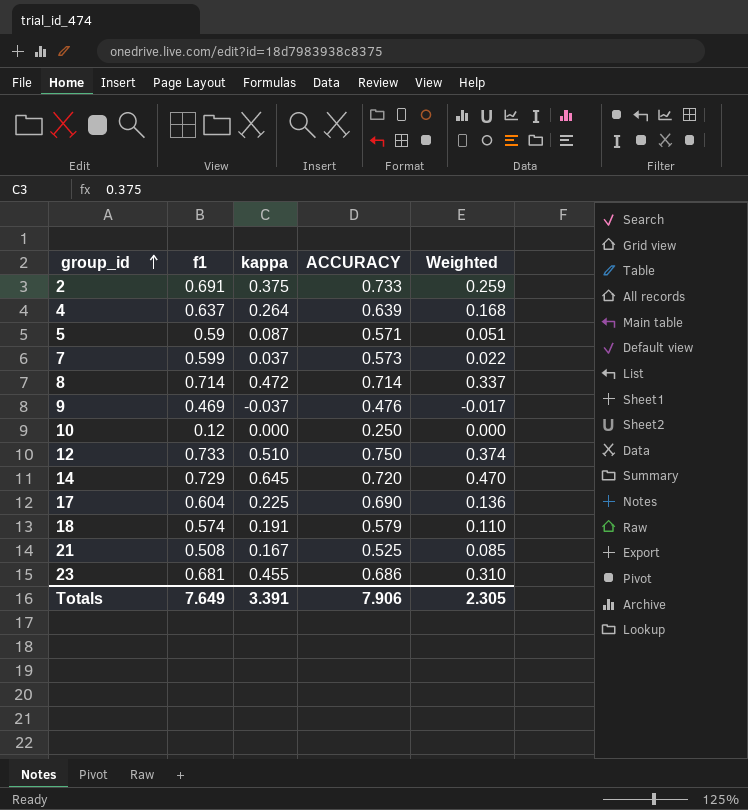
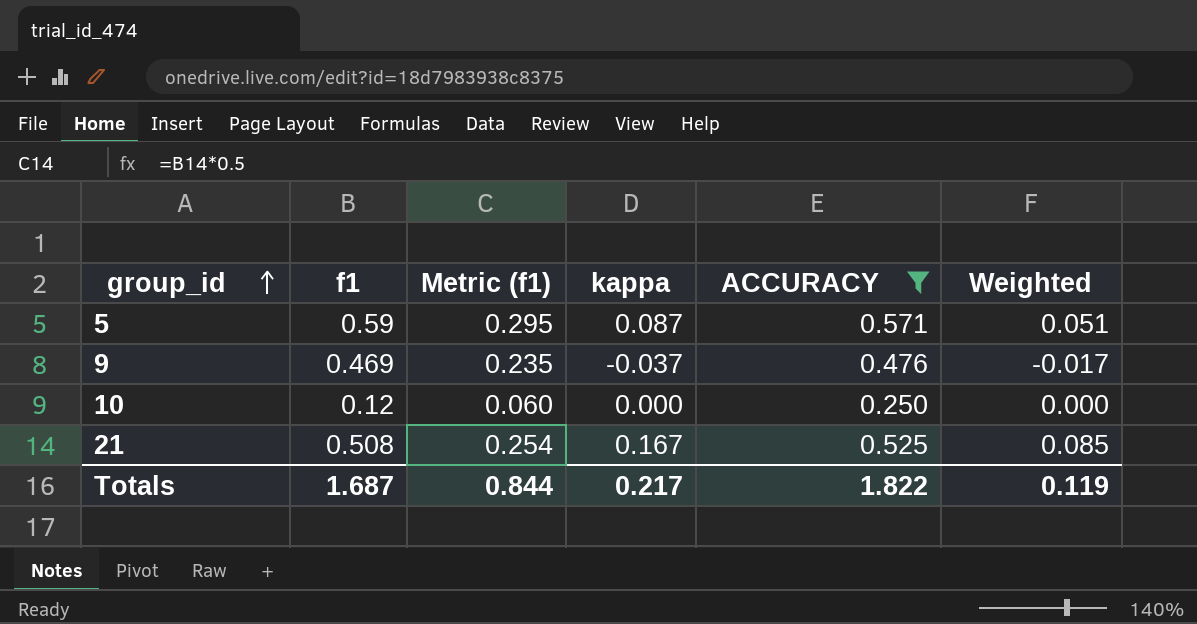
filter: none -> ACCURACY <= 0.571
column Metric (f1) | formula: none -> [f1] * 0.5
Totals | f1: 7.649 -> 1.687
Totals | kappa: 3.391 -> 0.217
Totals | ACCURACY: 7.906 -> 1.822
Totals | Weighted: 2.305 -> 0.119

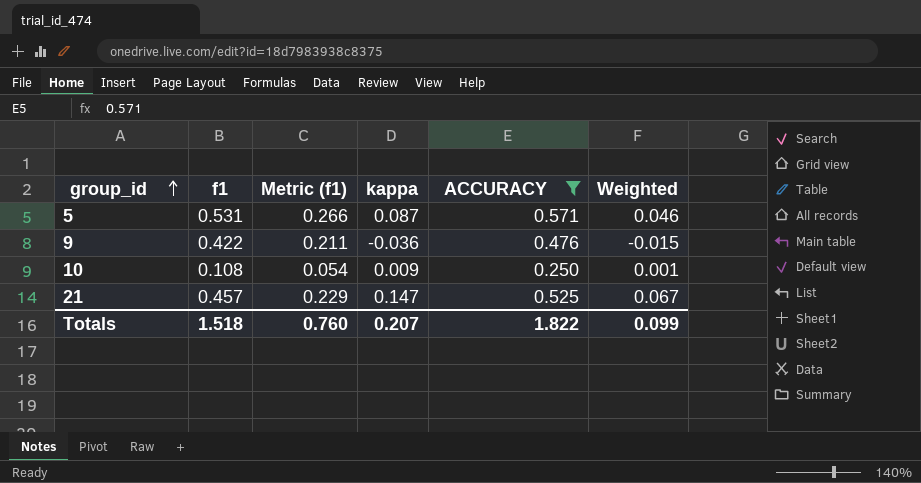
5 | f1: 0.59 -> 0.531
5 | Metric (f1): 0.295 -> 0.266
5 | Weighted: 0.051 -> 0.046
9 | f1: 0.469 -> 0.422
9 | Metric (f1): 0.235 -> 0.211
9 | kappa: -0.037 -> -0.036
9 | Weighted: -0.017 -> -0.015
10 | f1: 0.12 -> 0.108
10 | Metric (f1): 0.060 -> 0.054
10 | kappa: 0.000 -> 0.009
10 | Weighted: 0.000 -> 0.001
21 | f1: 0.508 -> 0.457
21 | Metric (f1): 0.254 -> 0.229
21 | kappa: 0.167 -> 0.147
21 | Weighted: 0.085 -> 0.067
Totals | f1: 1.687 -> 1.518
Totals | Metric (f1): 0.844 -> 0.760
Totals | kappa: 0.217 -> 0.207
Totals | Weighted: 0.119 -> 0.099

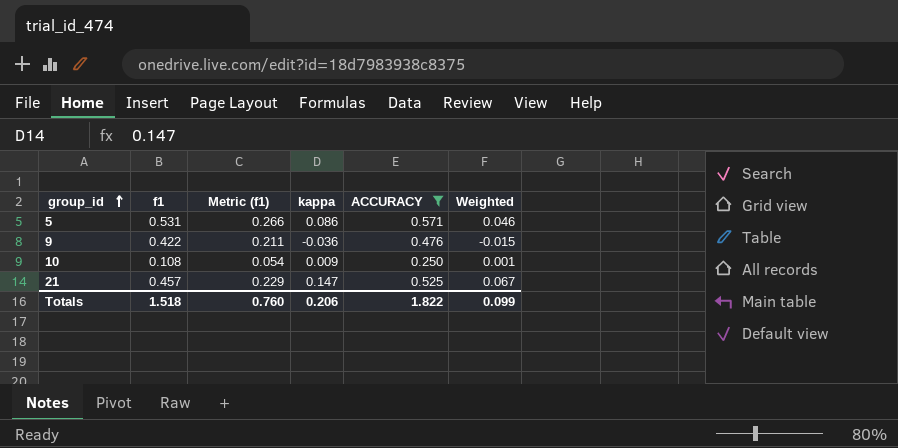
5 | kappa: 0.087 -> 0.086
Totals | kappa: 0.207 -> 0.206

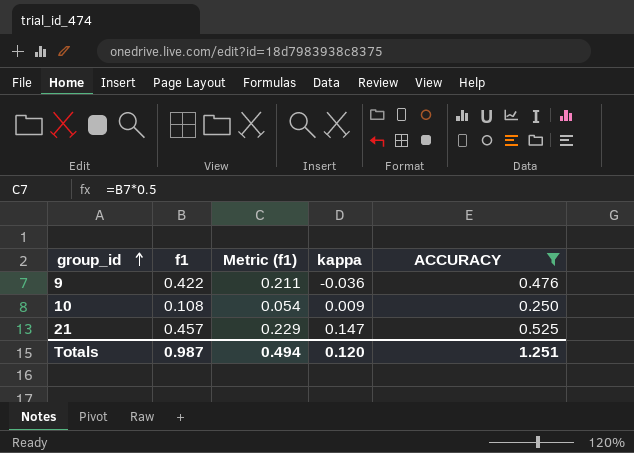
column Weighted | formula: [f1] * [kappa] -> none
row 5: 0.531 | 0.266 | 0.086 | 0.571 | 0.046 -> none
Totals | f1: 1.518 -> 0.987
Totals | Metric (f1): 0.760 -> 0.494
Totals | kappa: 0.206 -> 0.120
Totals | ACCURACY: 1.822 -> 1.251

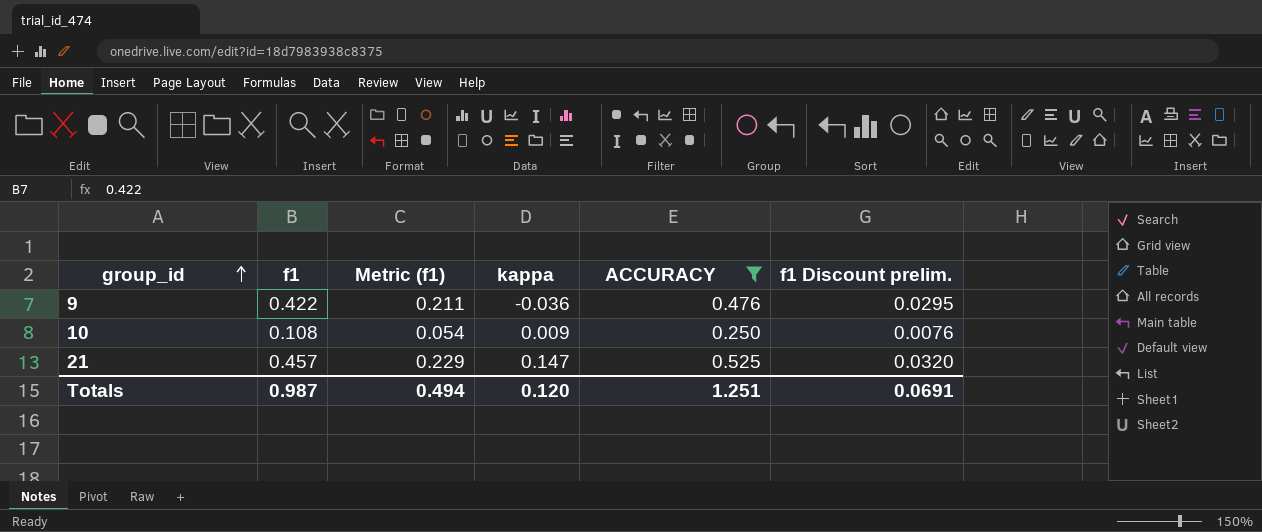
column f1 Discount prelim. | formula: none -> [f1] * 0.07

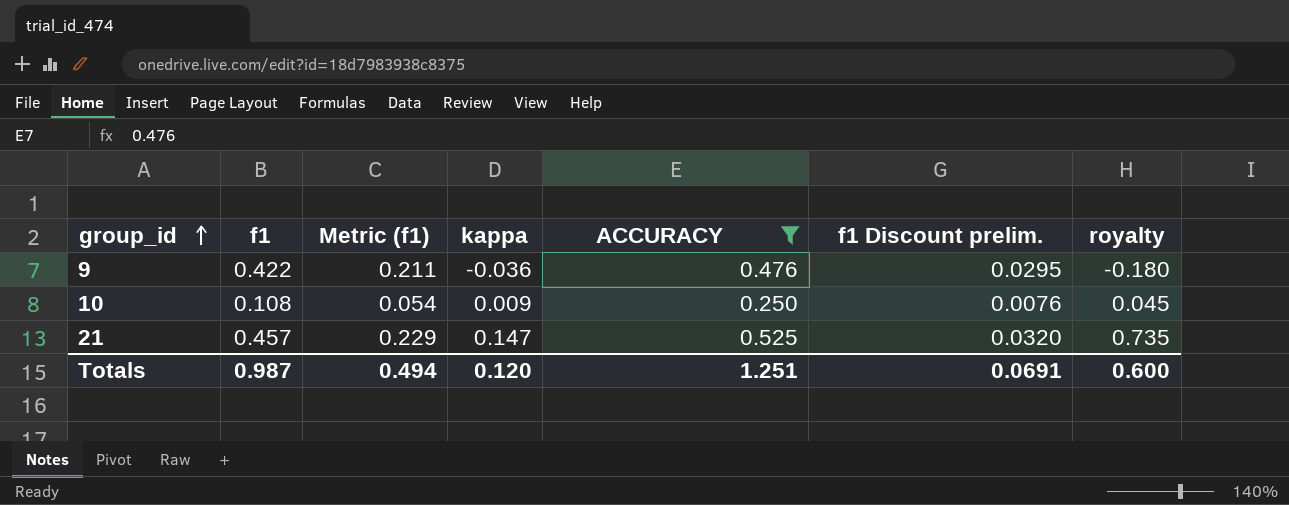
column royalty | formula: none -> [kappa] * 5

